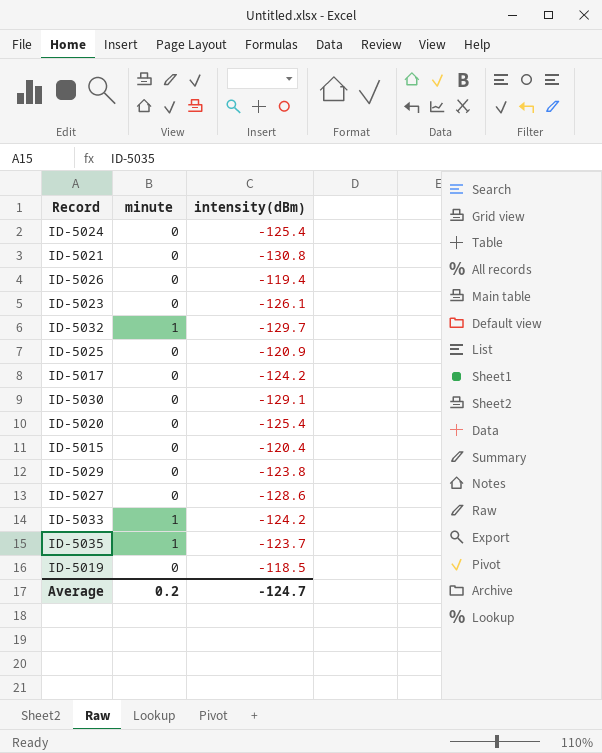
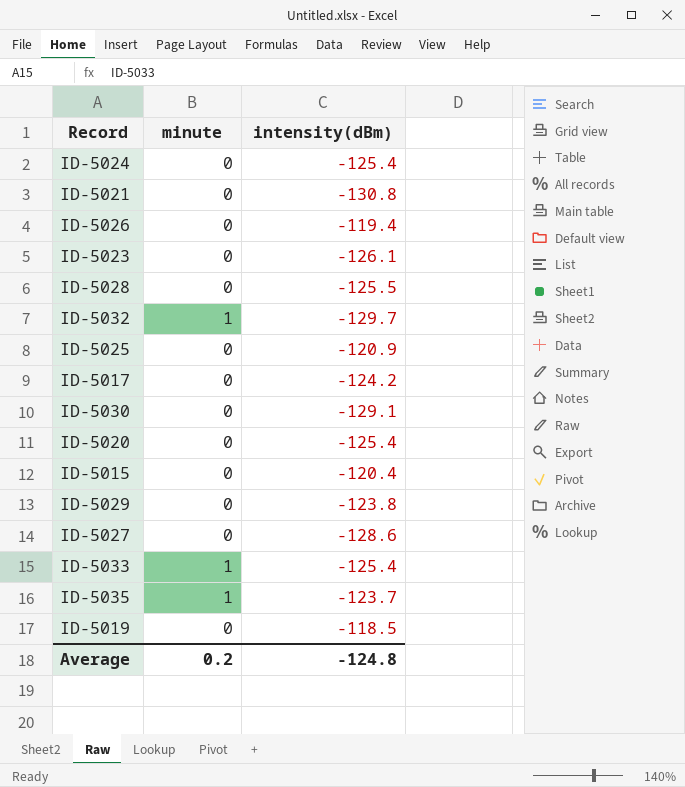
row ID-5028: none -> 0 | -125.5
ID-5033 | intensity(dBm): -124.2 -> -125.4
Average | intensity(dBm): -124.7 -> -124.8

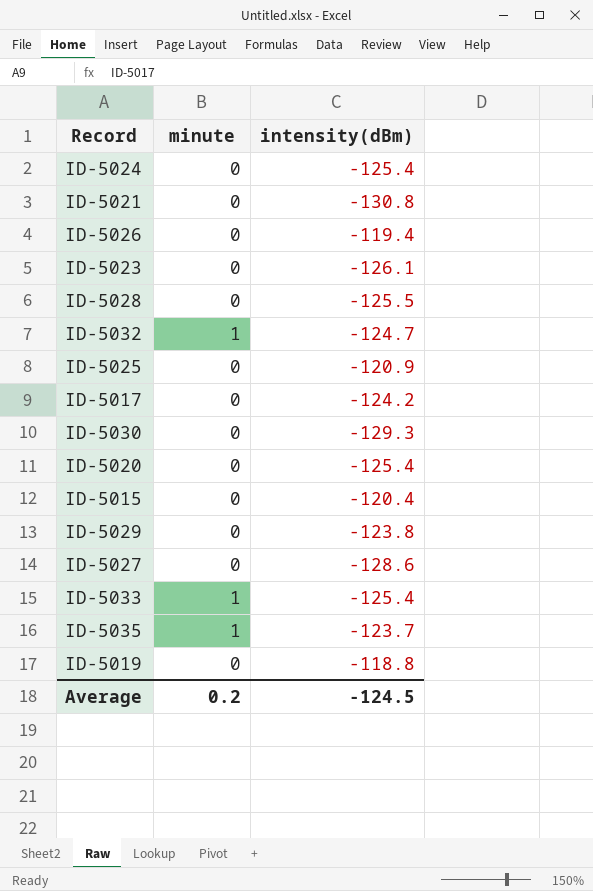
ID-5032 | intensity(dBm): -129.7 -> -124.7
ID-5030 | intensity(dBm): -129.1 -> -129.3
ID-5019 | intensity(dBm): -118.5 -> -118.8
Average | intensity(dBm): -124.8 -> -124.5

